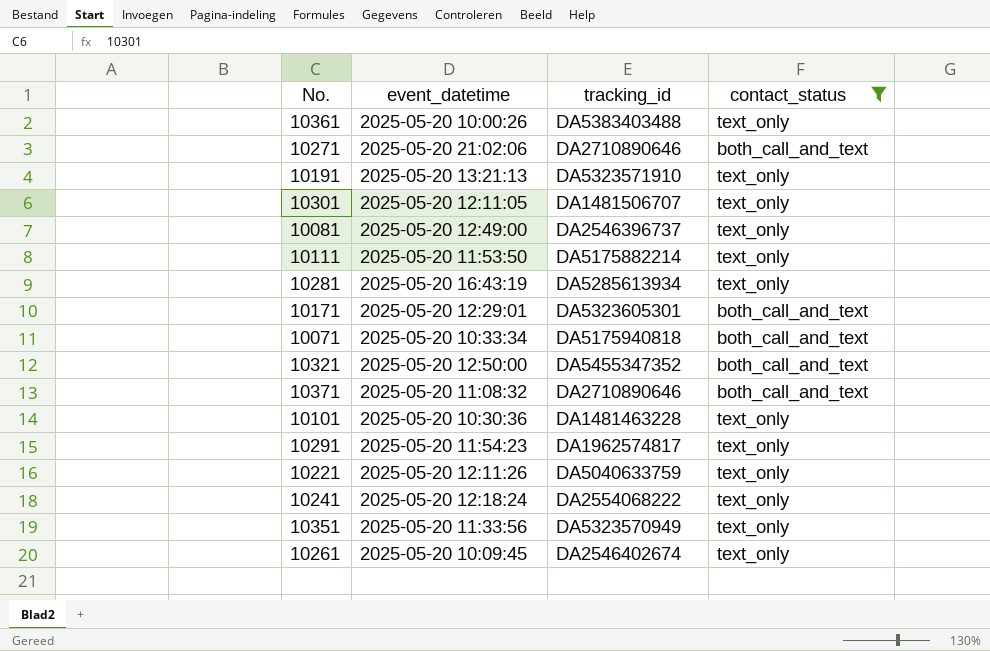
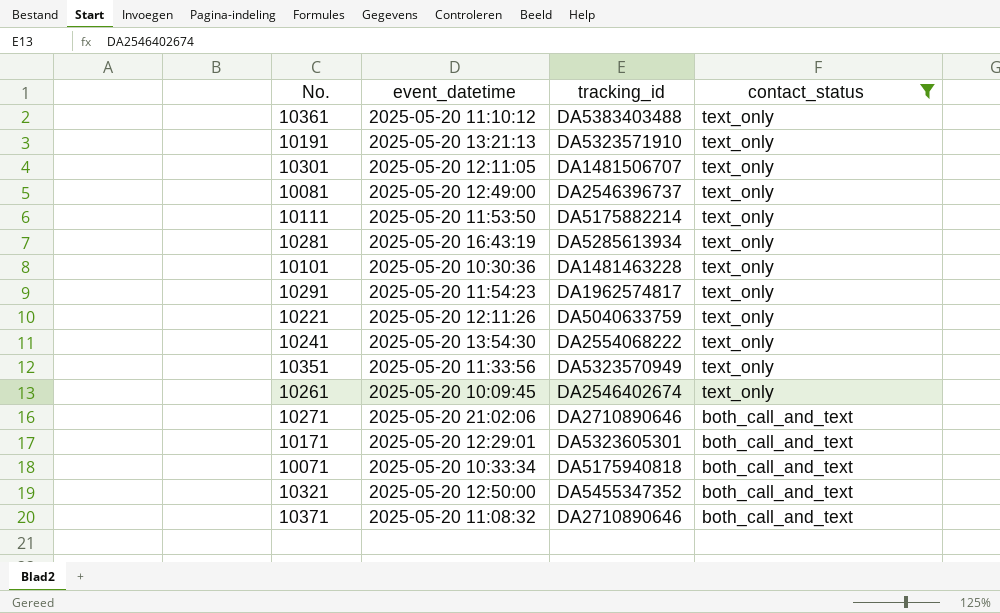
row order: none -> contact_status descending
10361 | event_datetime: 2025-05-20 10:00:26 -> 2025-05-20 11:10:12
10241 | event_datetime: 2025-05-20 12:18:24 -> 2025-05-20 13:54:30

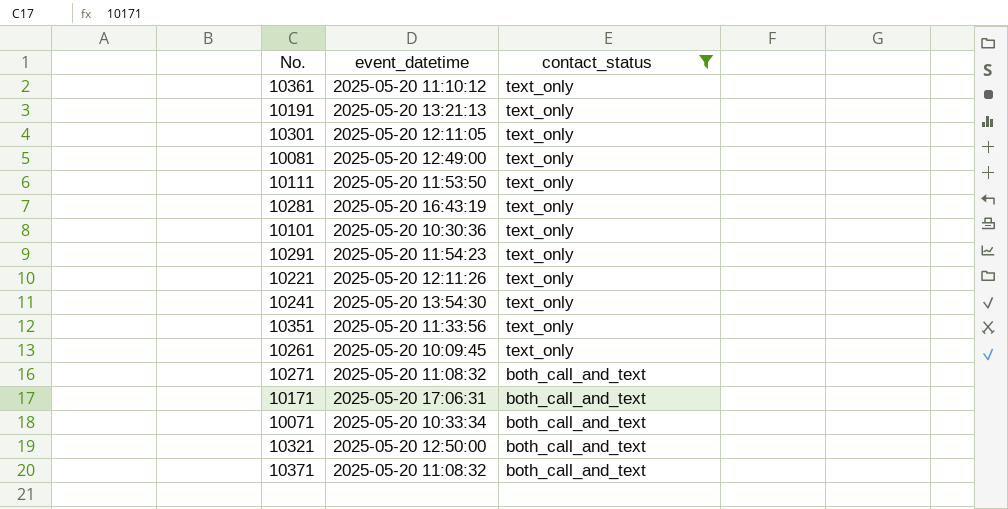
column tracking_id | position: 3 -> none
10271 | event_datetime: 2025-05-20 21:02:06 -> 2025-05-20 11:08:32
10171 | event_datetime: 2025-05-20 12:29:01 -> 2025-05-20 17:06:31

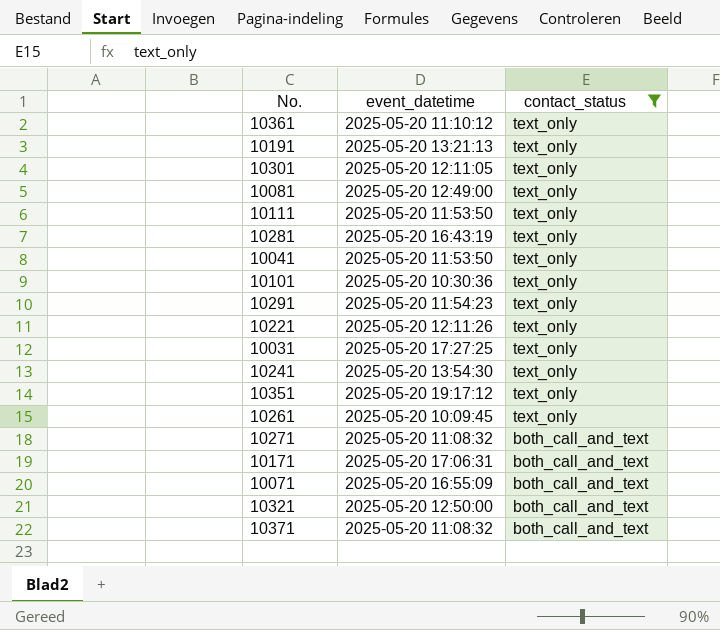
row 10041: none -> 2025-05-20 11:53:50 | text_only
row 10031: none -> 2025-05-20 17:27:25 | text_only
10351 | event_datetime: 2025-05-20 11:33:56 -> 2025-05-20 19:17:12
10071 | event_datetime: 2025-05-20 10:33:34 -> 2025-05-20 16:55:09

